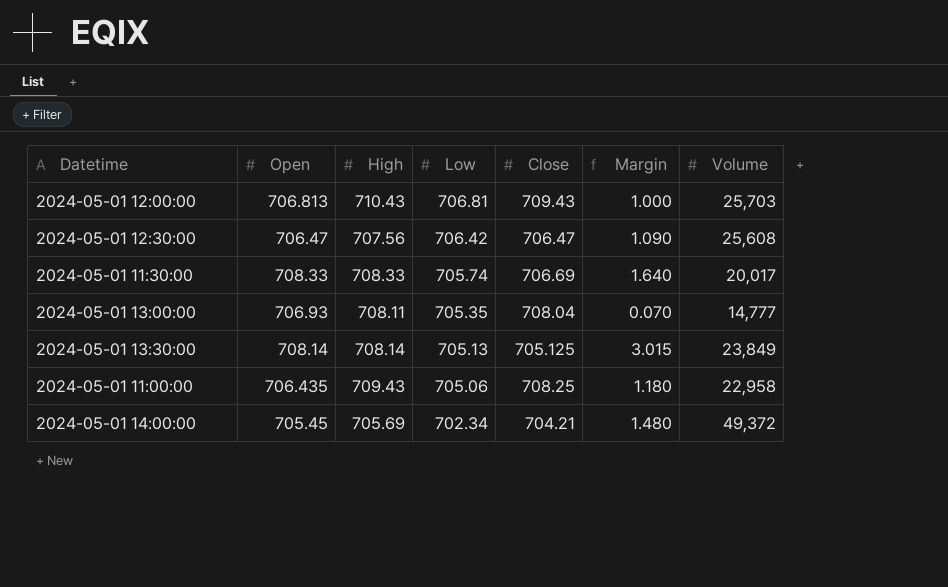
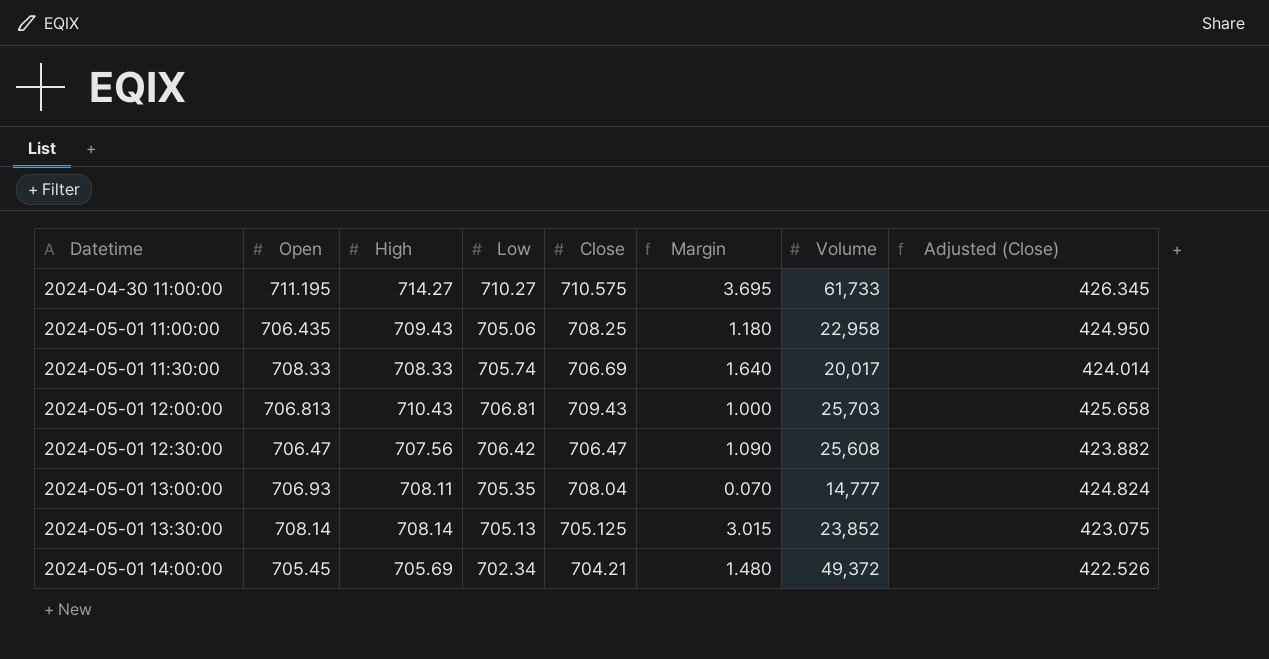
row order: Low descending -> Datetime ascending
column Adjusted (Close) | formula: none -> [Close] * 0.6
row 2024-04-30 11:00:00: none -> 711.195 | 714.27 | 710.27 | 710.575 | 3.695 | 61,733 | 426.345
2024-05-01 13:30:00 | Volume: 23,849 -> 23,852

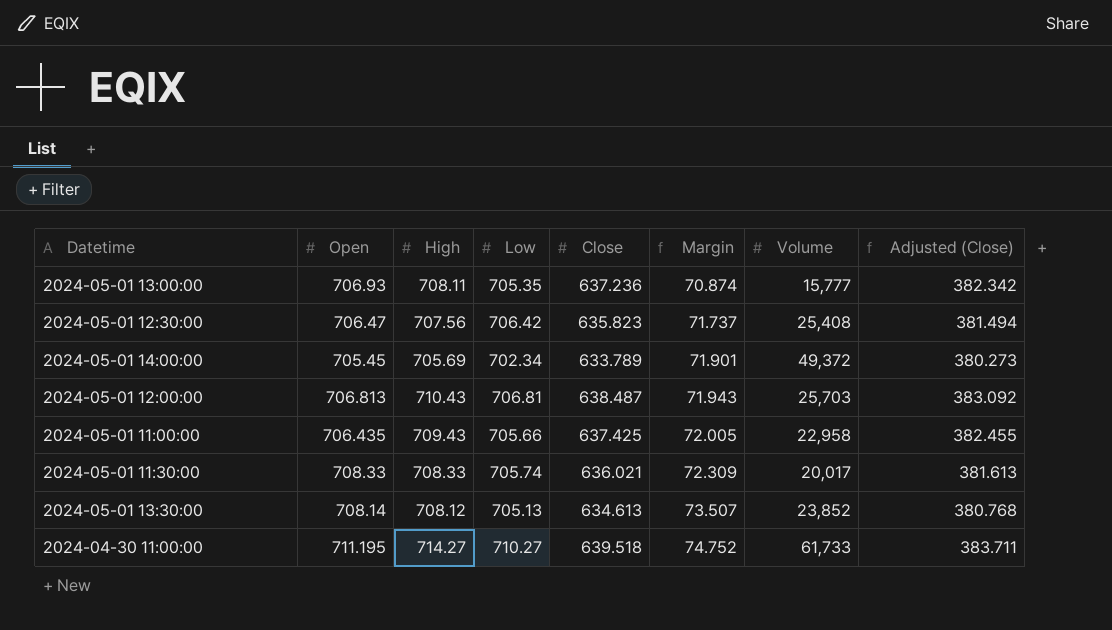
row order: Datetime ascending -> Margin ascending
2024-05-01 13:00:00 | Close: 708.04 -> 637.236
2024-05-01 13:00:00 | Margin: 0.070 -> 70.874
2024-05-01 13:00:00 | Volume: 14,777 -> 15,777
2024-05-01 13:00:00 | Adjusted (Close): 424.824 -> 382.342
2024-05-01 12:30:00 | Close: 706.47 -> 635.823
2024-05-01 12:30:00 | Margin: 1.090 -> 71.737
2024-05-01 12:30:00 | Volume: 25,608 -> 25,408
2024-05-01 12:30:00 | Adjusted (Close): 423.882 -> 381.494
2024-05-01 14:00:00 | Close: 704.21 -> 633.789
2024-05-01 14:00:00 | Margin: 1.480 -> 71.901
2024-05-01 14:00:00 | Adjusted (Close): 422.526 -> 380.273
2024-05-01 12:00:00 | Close: 709.43 -> 638.487
2024-05-01 12:00:00 | Margin: 1.000 -> 71.943
2024-05-01 12:00:00 | Adjusted (Close): 425.658 -> 383.092
2024-05-01 11:00:00 | Low: 705.06 -> 705.66
2024-05-01 11:00:00 | Close: 708.25 -> 637.425
2024-05-01 11:00:00 | Margin: 1.180 -> 72.005
2024-05-01 11:00:00 | Adjusted (Close): 424.950 -> 382.455
2024-05-01 11:30:00 | Close: 706.69 -> 636.021
2024-05-01 11:30:00 | Margin: 1.640 -> 72.309
2024-05-01 11:30:00 | Adjusted (Close): 424.014 -> 381.613
2024-05-01 13:30:00 | High: 708.14 -> 708.12
2024-05-01 13:30:00 | Close: 705.125 -> 634.613
2024-05-01 13:30:00 | Margin: 3.015 -> 73.507
2024-05-01 13:30:00 | Adjusted (Close): 423.075 -> 380.768
2024-04-30 11:00:00 | Close: 710.575 -> 639.518
2024-04-30 11:00:00 | Margin: 3.695 -> 74.752
2024-04-30 11:00:00 | Adjusted (Close): 426.345 -> 383.711

